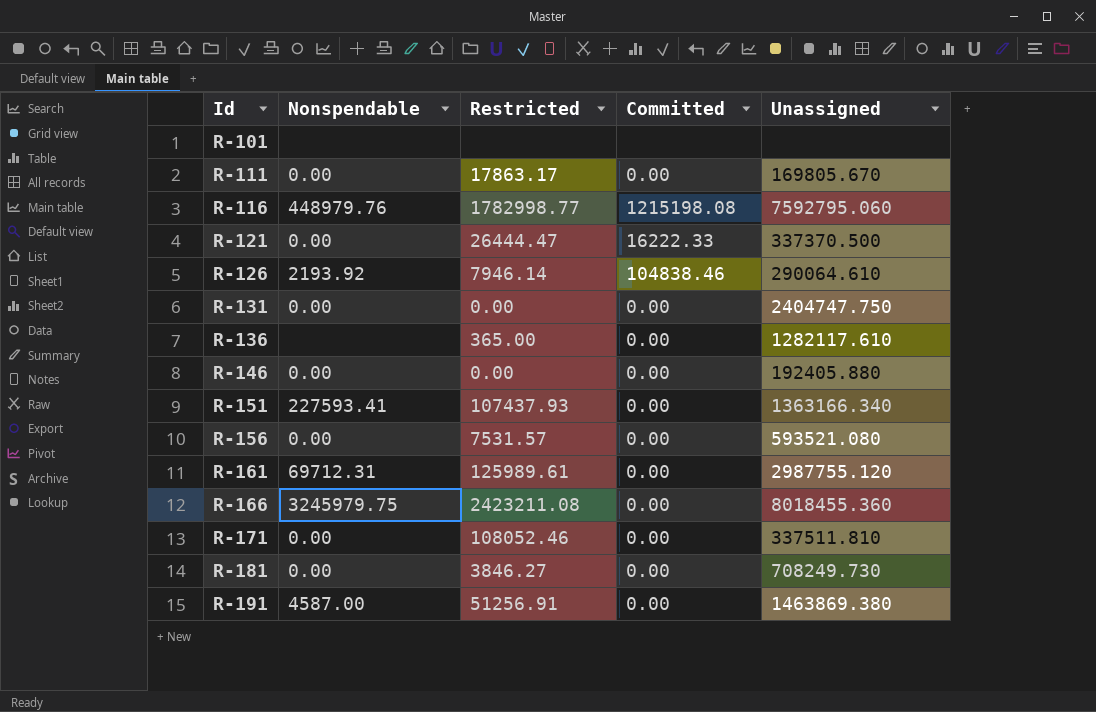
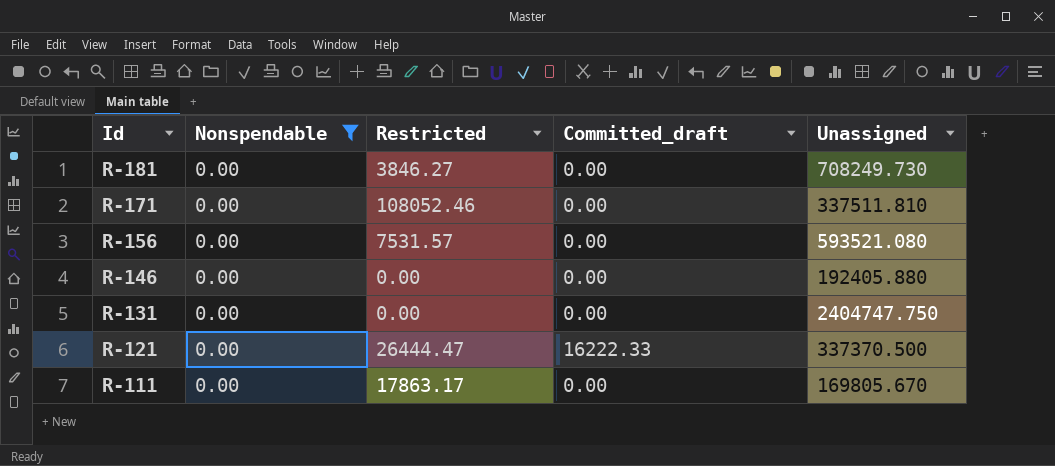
filter: none -> Nonspendable = 0.00
row order: Id ascending -> Id descending
column name: Committed -> Committed_draft

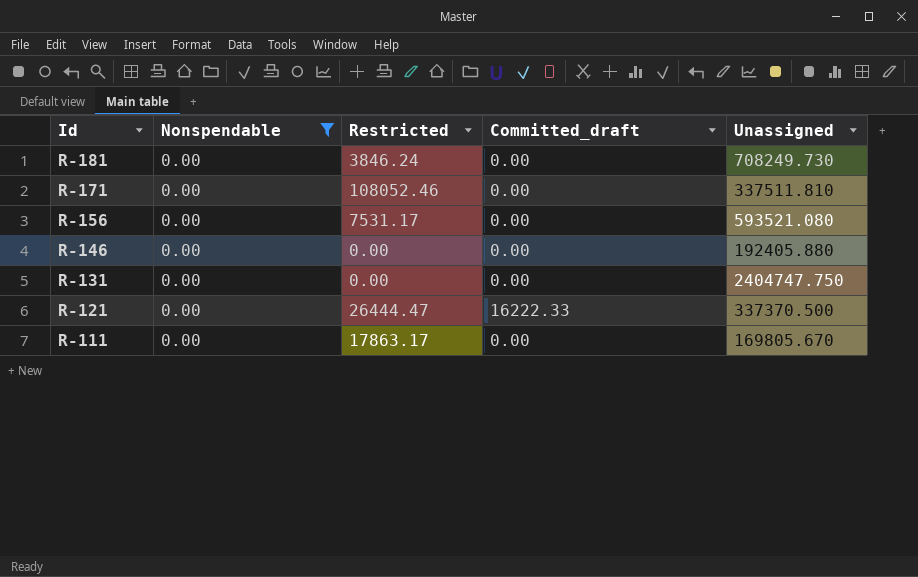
R-181 | Restricted: 3846.27 -> 3846.24
R-156 | Restricted: 7531.57 -> 7531.17

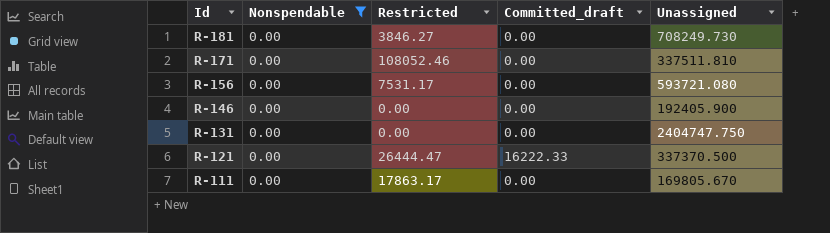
R-181 | Restricted: 3846.24 -> 3846.27
R-156 | Unassigned: 593521.080 -> 593721.080
R-146 | Unassigned: 192405.880 -> 192405.900

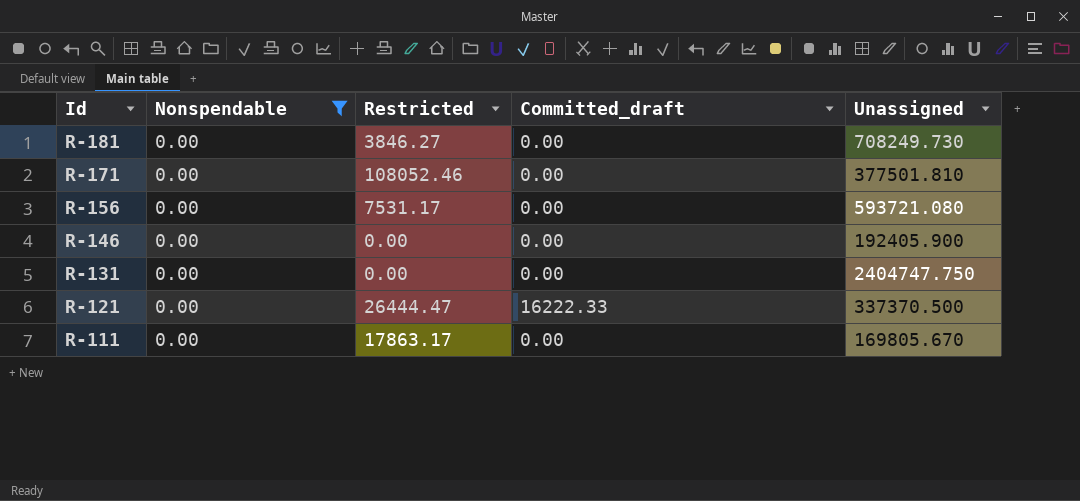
R-171 | Unassigned: 337511.810 -> 377501.810

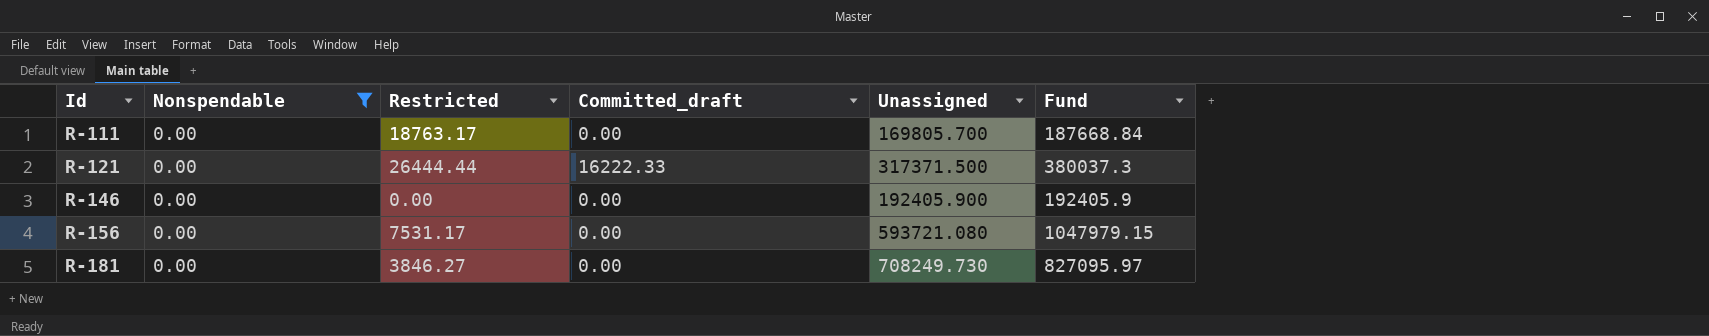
row order: Id descending -> Id ascending
column Fund | position: none -> 6
row R-171: 0.00 | 108052.46 | 0.00 | 377501.810 -> none
row R-131: 0.00 | 0.00 | 0.00 | 2404747.750 -> none
R-111 | Restricted: 17863.17 -> 18763.17
R-111 | Unassigned: 169805.670 -> 169805.700
R-121 | Restricted: 26444.47 -> 26444.44
R-121 | Unassigned: 337370.500 -> 317371.500

